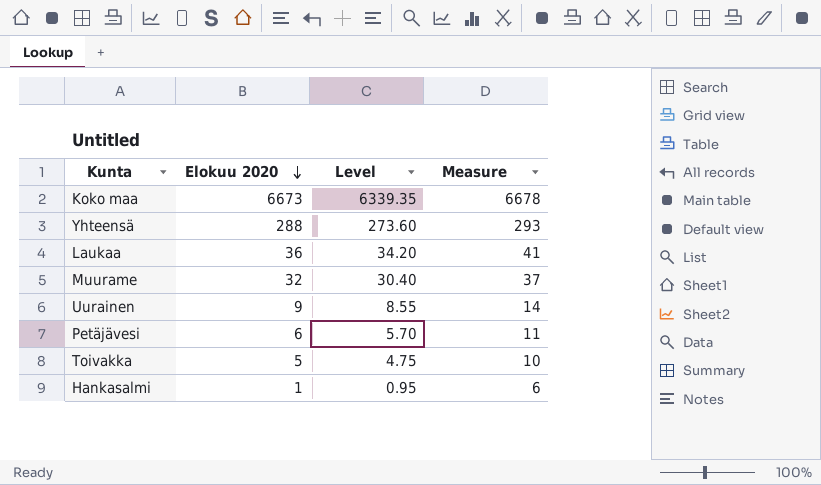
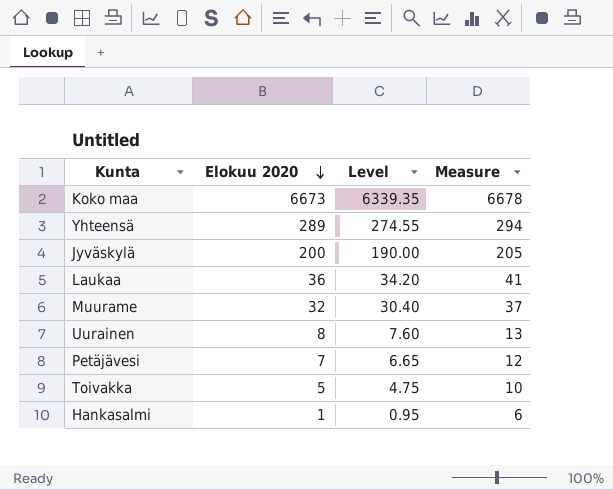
Yhteensä | Elokuu 2020: 288 -> 289
Yhteensä | Level: 273.60 -> 274.55
Yhteensä | Measure: 293 -> 294
row Jyväskylä: none -> 200 | 190.00 | 205
Uurainen | Elokuu 2020: 9 -> 8
Uurainen | Level: 8.55 -> 7.60
Uurainen | Measure: 14 -> 13
Petäjävesi | Elokuu 2020: 6 -> 7
Petäjävesi | Level: 5.70 -> 6.65
Petäjävesi | Measure: 11 -> 12

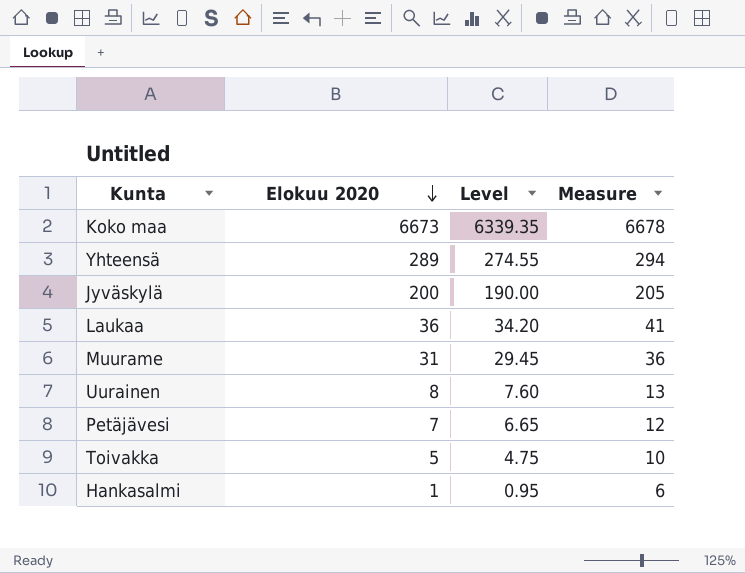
Muurame | Elokuu 2020: 32 -> 31
Muurame | Level: 30.40 -> 29.45
Muurame | Measure: 37 -> 36

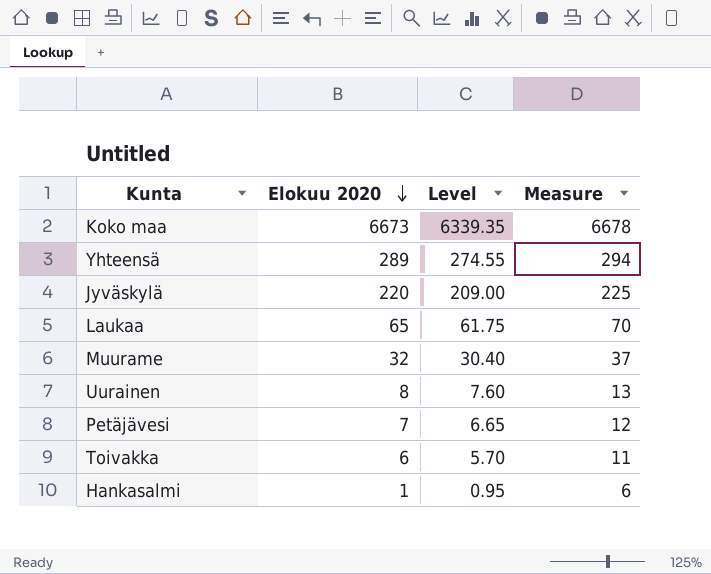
Jyväskylä | Elokuu 2020: 200 -> 220
Jyväskylä | Level: 190.00 -> 209.00
Jyväskylä | Measure: 205 -> 225
Laukaa | Elokuu 2020: 36 -> 65
Laukaa | Level: 34.20 -> 61.75
Laukaa | Measure: 41 -> 70
Muurame | Elokuu 2020: 31 -> 32
Muurame | Level: 29.45 -> 30.40
Muurame | Measure: 36 -> 37
Toivakka | Elokuu 2020: 5 -> 6
Toivakka | Level: 4.75 -> 5.70
Toivakka | Measure: 10 -> 11

